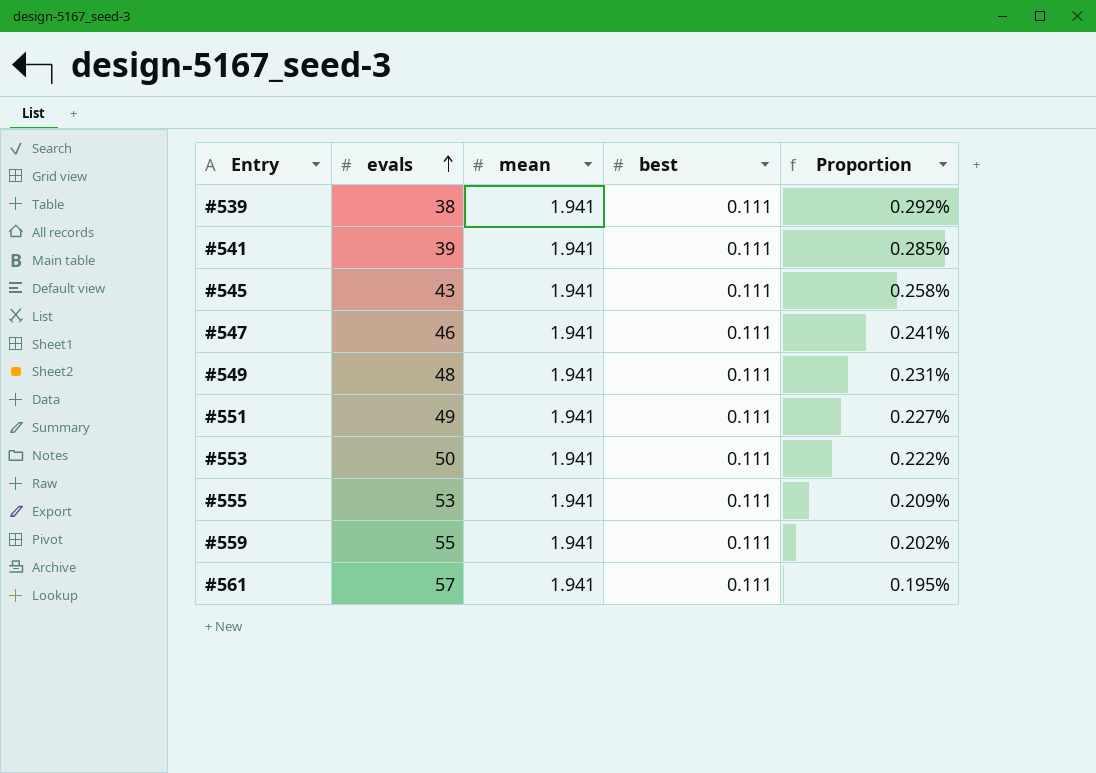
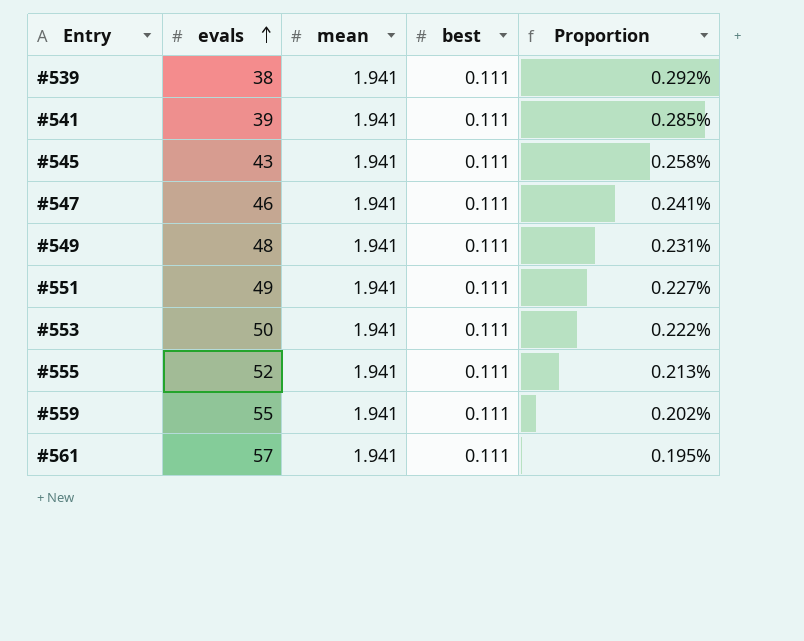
#555 | evals: 53 -> 52
#555 | Proportion: 0.209% -> 0.213%

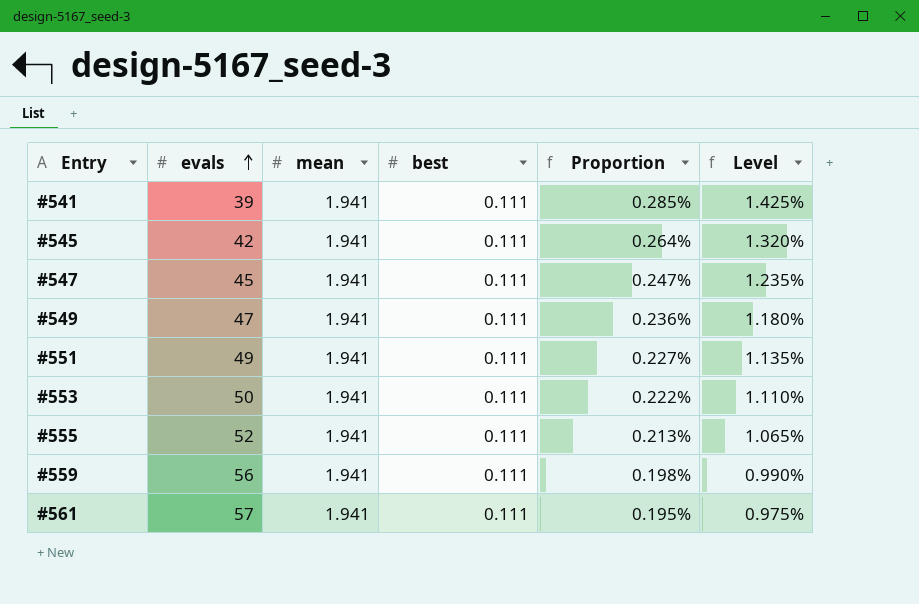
column Level | formula: none -> [Proportion] * 5
row #539: 38 | 1.941 | 0.111 | 0.292% -> none
#545 | evals: 43 -> 42
#545 | Proportion: 0.258% -> 0.264%
#547 | evals: 46 -> 45
#547 | Proportion: 0.241% -> 0.247%
#549 | evals: 48 -> 47
#549 | Proportion: 0.231% -> 0.236%
#559 | evals: 55 -> 56
#559 | Proportion: 0.202% -> 0.198%

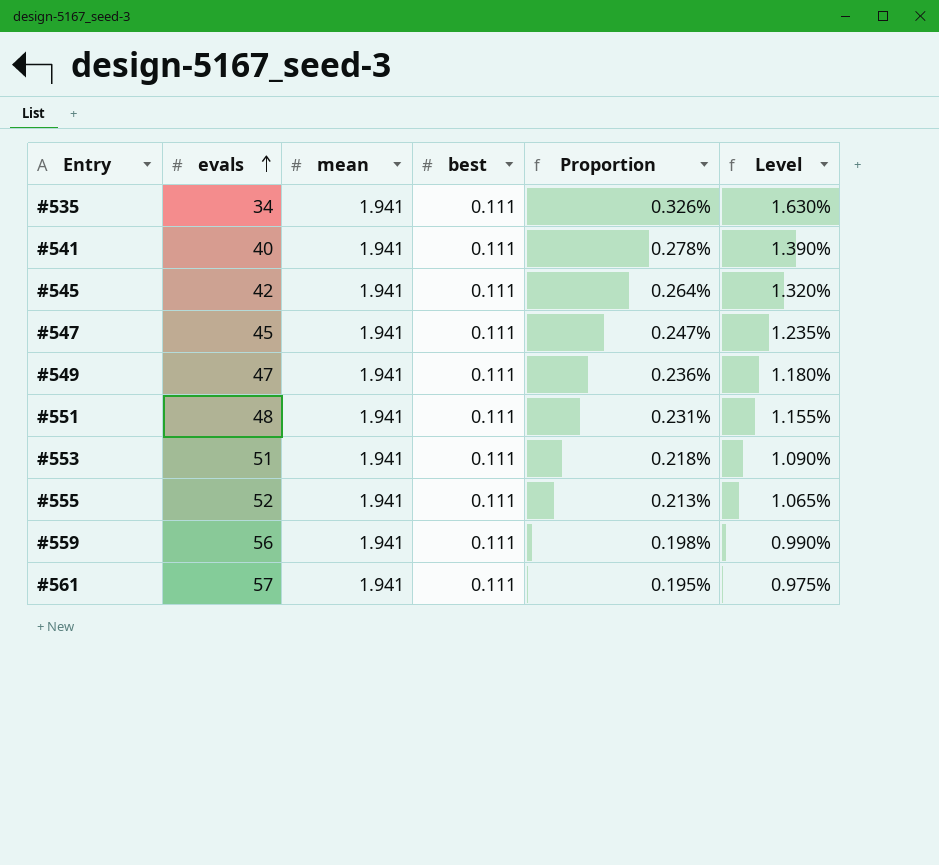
row #535: none -> 34 | 1.941 | 0.111 | 0.326% | 1.630%
#541 | evals: 39 -> 40
#541 | Proportion: 0.285% -> 0.278%
#541 | Level: 1.425% -> 1.390%
#551 | evals: 49 -> 48
#551 | Proportion: 0.227% -> 0.231%
#551 | Level: 1.135% -> 1.155%
#553 | evals: 50 -> 51
#553 | Proportion: 0.222% -> 0.218%
#553 | Level: 1.110% -> 1.090%

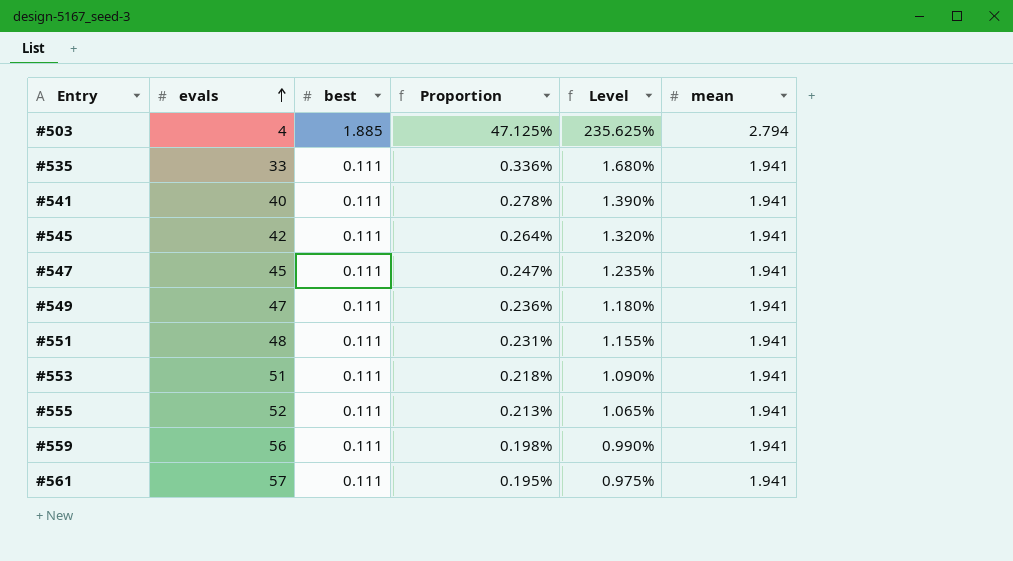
column mean | position: 3 -> 6
row #503: none -> 4 | 1.885 | 47.125% | 235.625% | 2.794
#535 | evals: 34 -> 33
#535 | Proportion: 0.326% -> 0.336%
#535 | Level: 1.630% -> 1.680%

